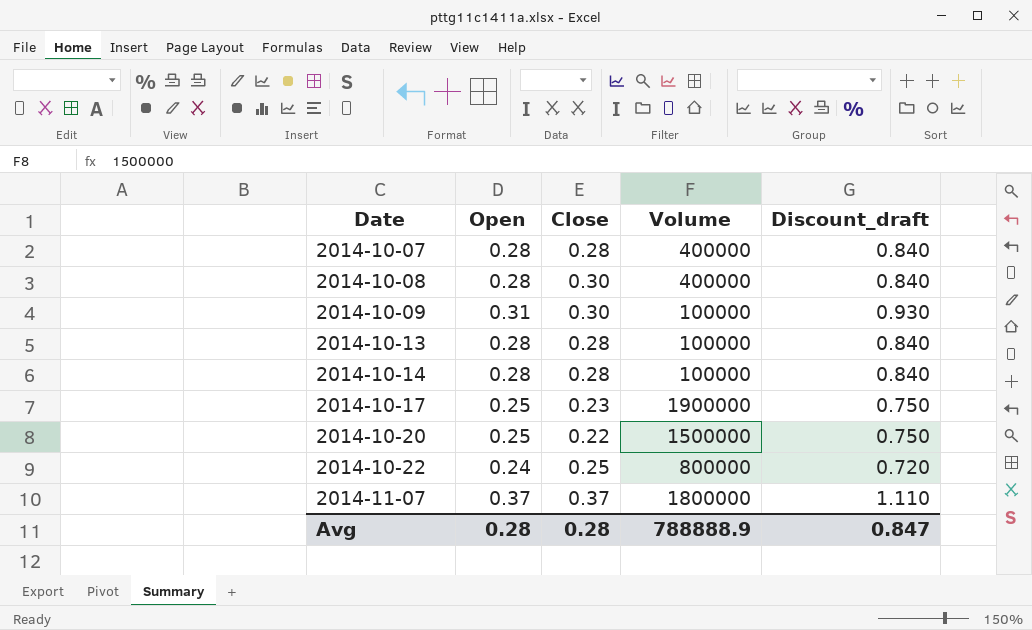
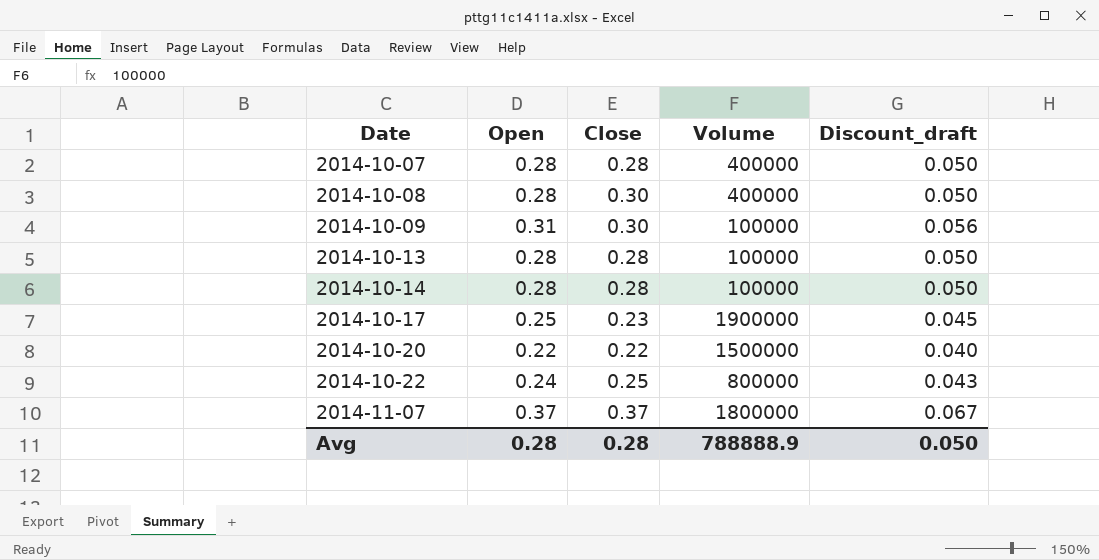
column Discount_draft | formula: [Open] * 3 -> [Open] * 0.18
2014-10-20 | Open: 0.25 -> 0.22
Avg | Discount_draft: 0.847 -> 0.050

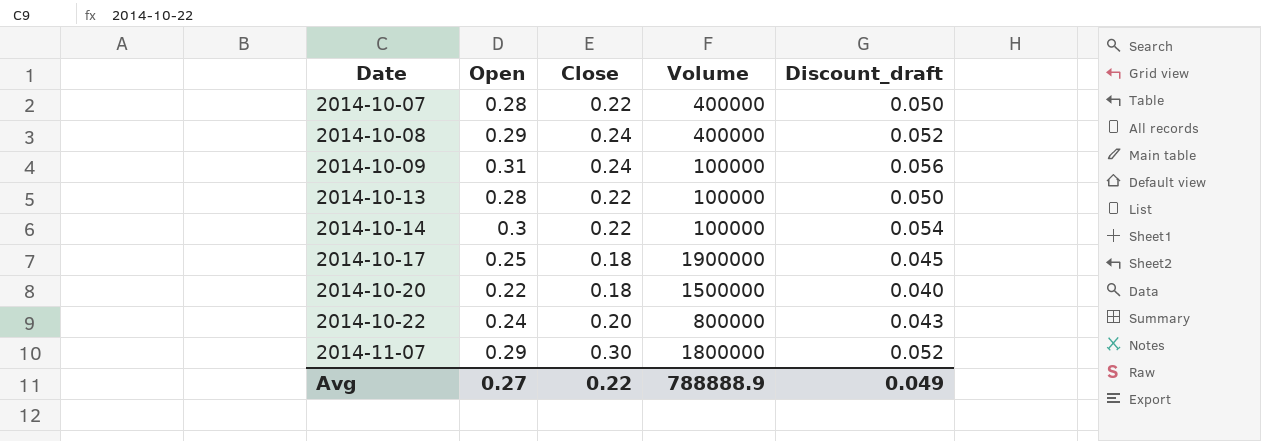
2014-10-07 | Close: 0.28 -> 0.22
2014-10-08 | Open: 0.28 -> 0.29
2014-10-08 | Close: 0.30 -> 0.24
2014-10-08 | Discount_draft: 0.050 -> 0.052
2014-10-09 | Close: 0.30 -> 0.24
2014-10-13 | Close: 0.28 -> 0.22
2014-10-14 | Open: 0.28 -> 0.3
2014-10-14 | Close: 0.28 -> 0.22
2014-10-14 | Discount_draft: 0.050 -> 0.054
2014-10-17 | Close: 0.23 -> 0.18
2014-10-20 | Close: 0.22 -> 0.18
2014-10-22 | Close: 0.25 -> 0.20
2014-11-07 | Open: 0.37 -> 0.29
2014-11-07 | Close: 0.37 -> 0.30
2014-11-07 | Discount_draft: 0.067 -> 0.052
Avg | Open: 0.28 -> 0.27
Avg | Close: 0.28 -> 0.22
Avg | Discount_draft: 0.050 -> 0.049

